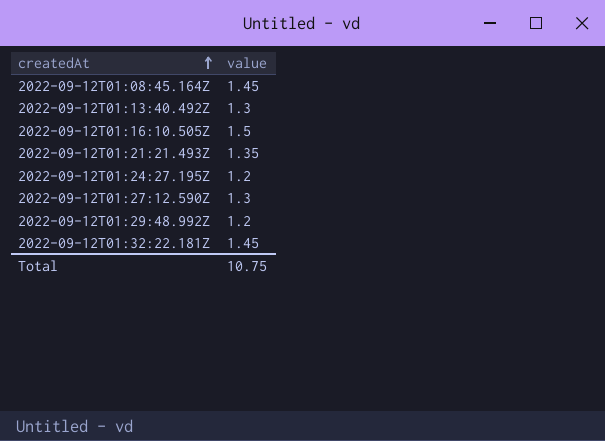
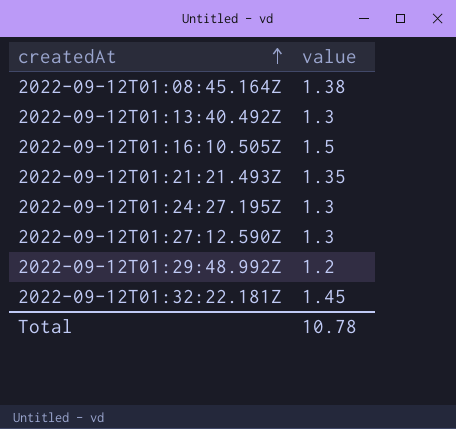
2022-09-12T01:08:45.164Z | value: 1.45 -> 1.38
2022-09-12T01:24:27.195Z | value: 1.2 -> 1.3
Total | value: 10.75 -> 10.78

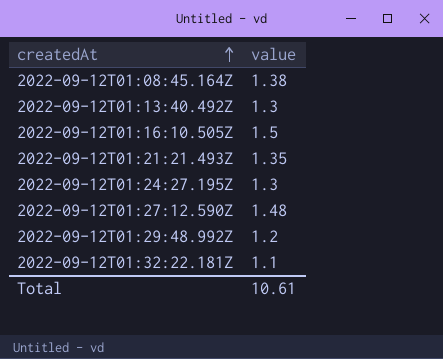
2022-09-12T01:27:12.590Z | value: 1.3 -> 1.48
2022-09-12T01:32:22.181Z | value: 1.45 -> 1.1
Total | value: 10.78 -> 10.61

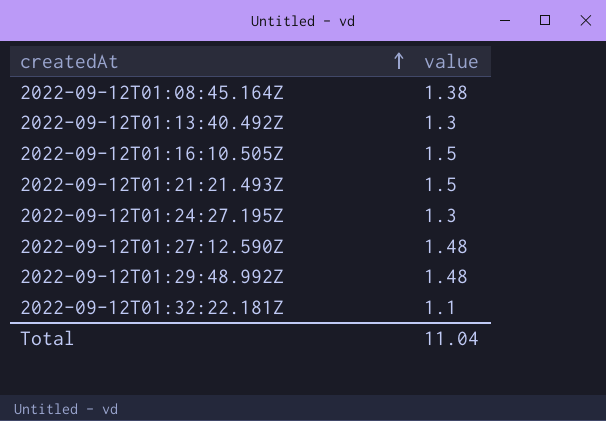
2022-09-12T01:21:21.493Z | value: 1.35 -> 1.5
2022-09-12T01:29:48.992Z | value: 1.2 -> 1.48
Total | value: 10.61 -> 11.04

